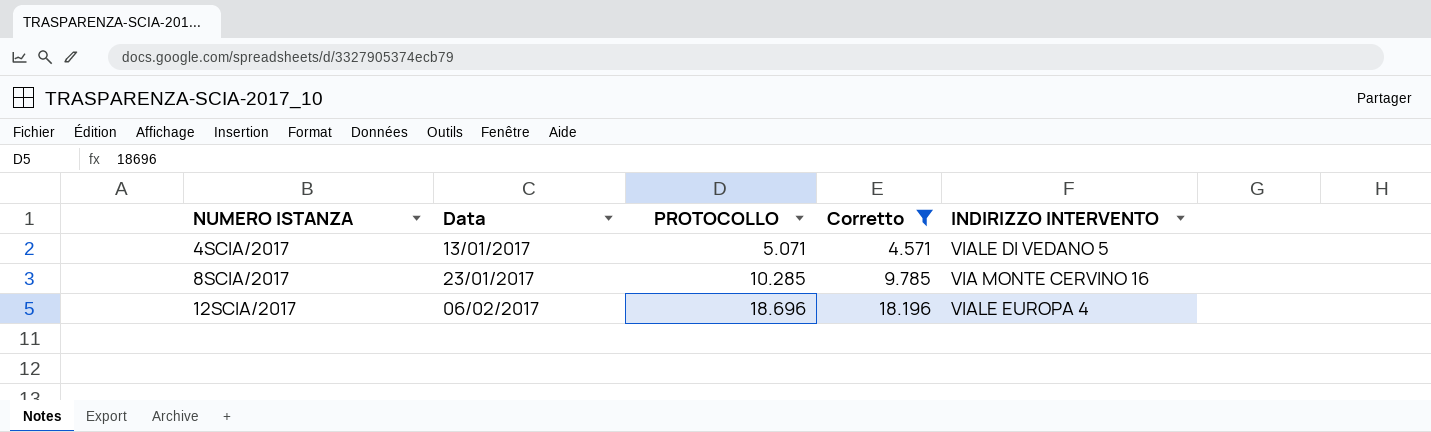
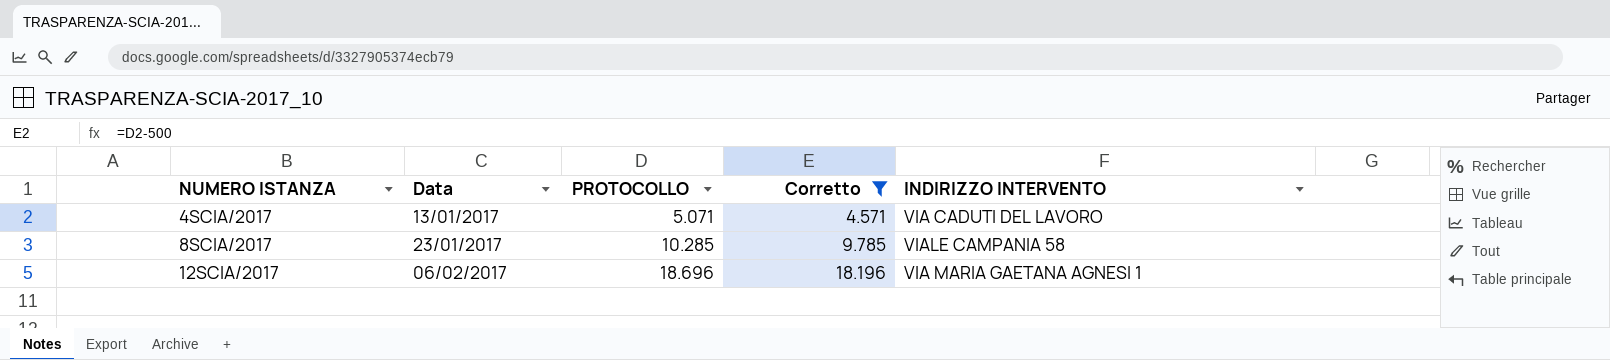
4SCIA/2017 | INDIRIZZO INTERVENTO: VIALE DI VEDANO 5 -> VIA CADUTI DEL LAVORO
8SCIA/2017 | INDIRIZZO INTERVENTO: VIA MONTE CERVINO 16 -> VIALE CAMPANIA 58
12SCIA/2017 | INDIRIZZO INTERVENTO: VIALE EUROPA 4 -> VIA MARIA GAETANA AGNESI 1

